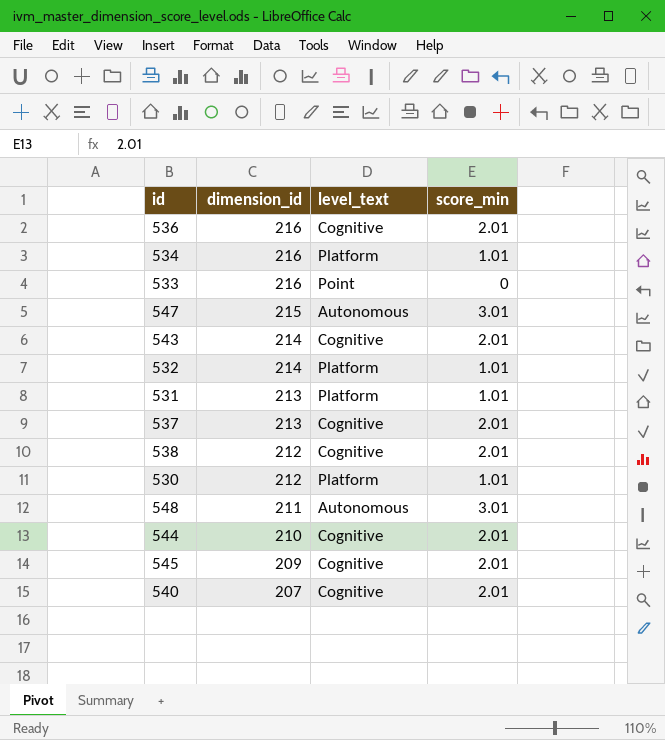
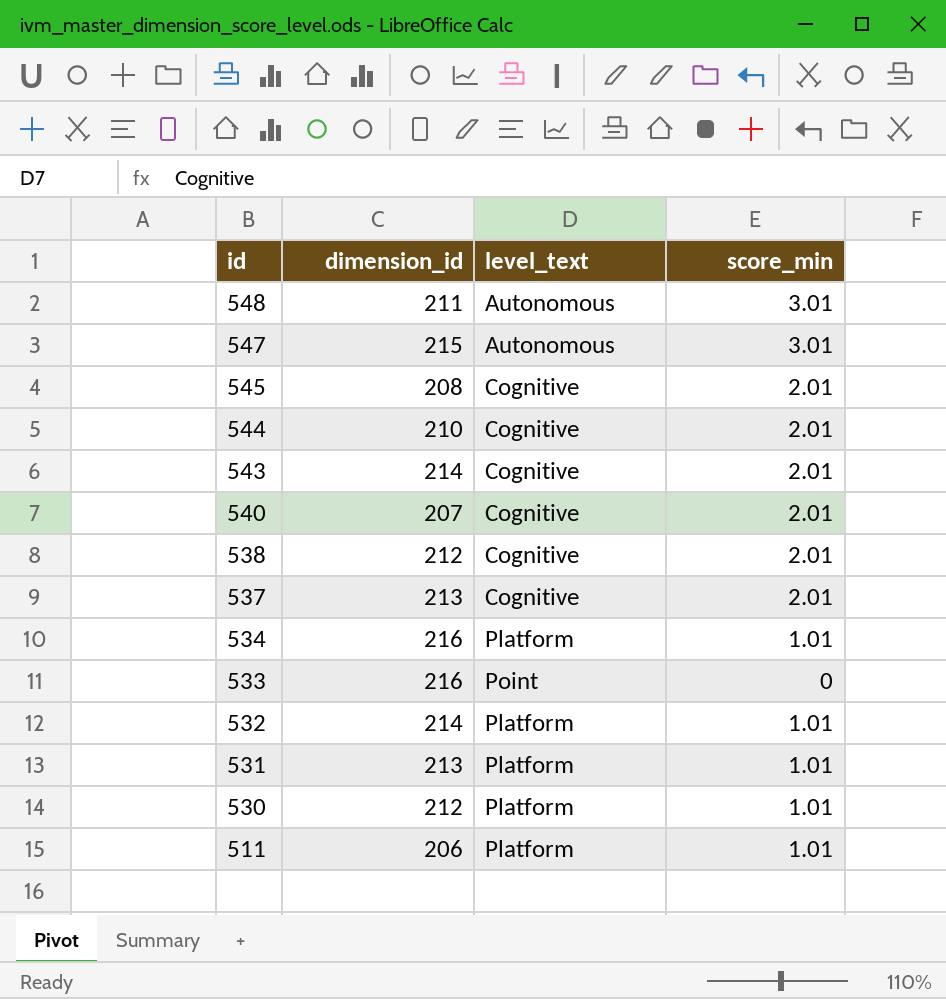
row order: dimension_id descending -> id descending
row 536: 216 | Cognitive | 2.01 -> none
545 | dimension_id: 209 -> 208
row 511: none -> 206 | Platform | 1.01

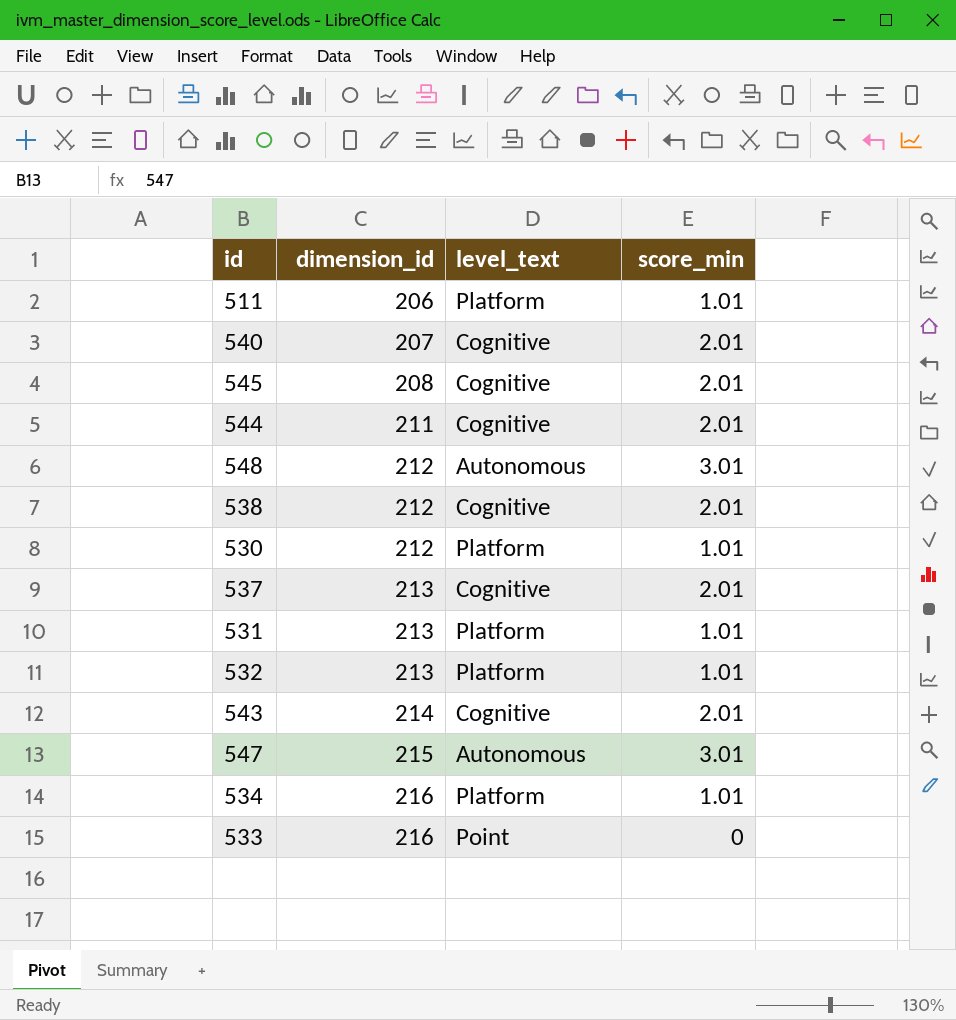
row order: id descending -> dimension_id ascending
544 | dimension_id: 210 -> 211
548 | dimension_id: 211 -> 212
532 | dimension_id: 214 -> 213

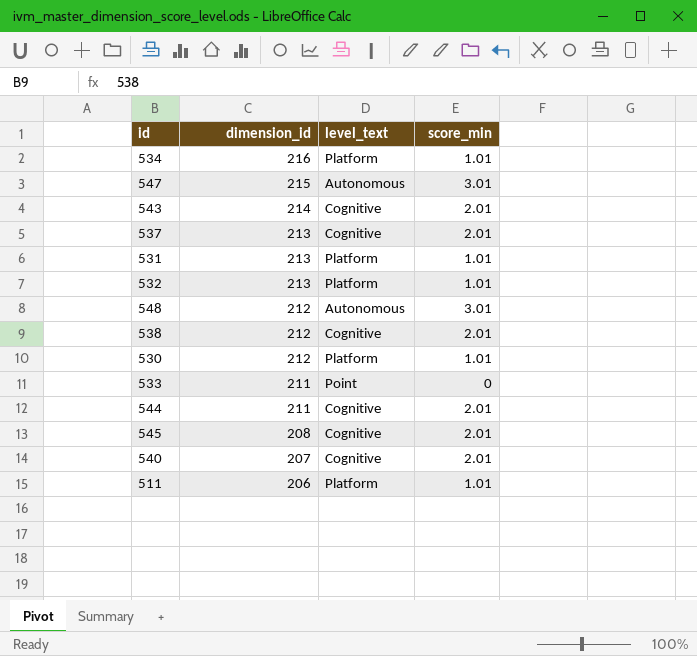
row order: dimension_id ascending -> dimension_id descending
533 | dimension_id: 216 -> 211

